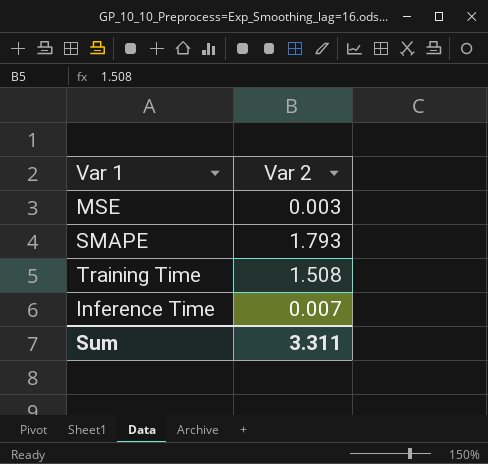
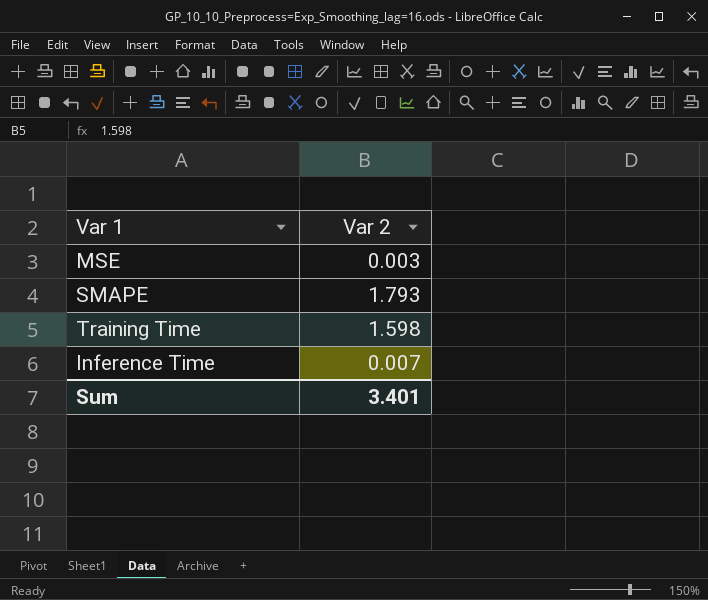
Training Time | Var 2: 1.508 -> 1.598
Sum | Var 2: 3.311 -> 3.401

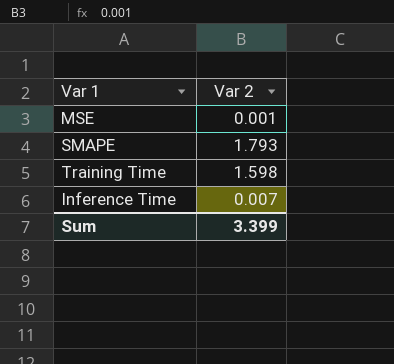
MSE | Var 2: 0.003 -> 0.001
Sum | Var 2: 3.401 -> 3.399

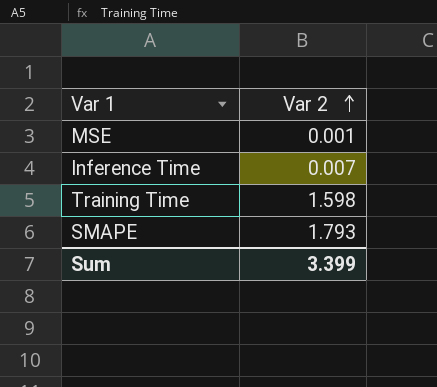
row order: none -> Var 2 ascending

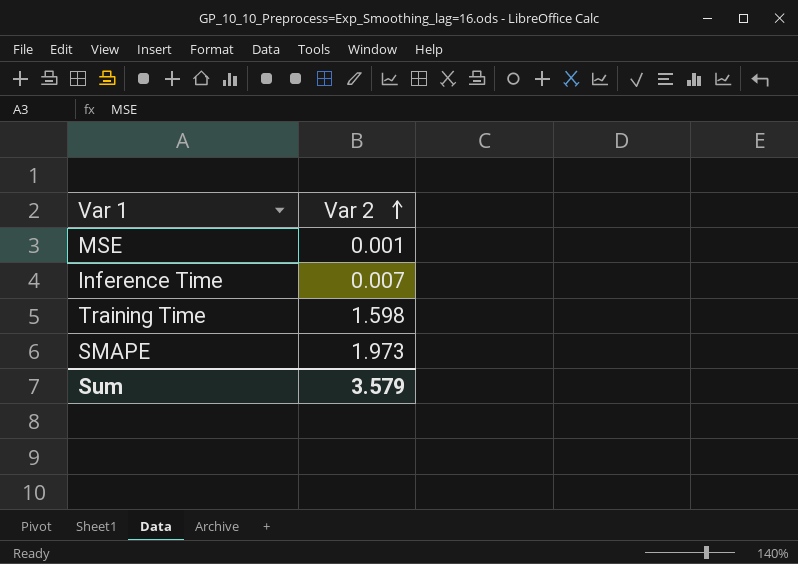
SMAPE | Var 2: 1.793 -> 1.973
Sum | Var 2: 3.399 -> 3.579

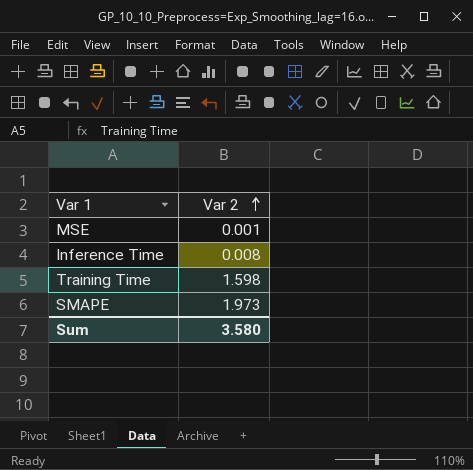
Inference Time | Var 2: 0.007 -> 0.008
Sum | Var 2: 3.579 -> 3.580

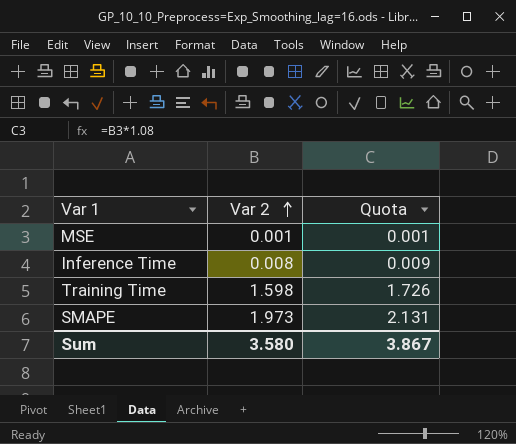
column Quota | formula: none -> [Var 2] * 1.08

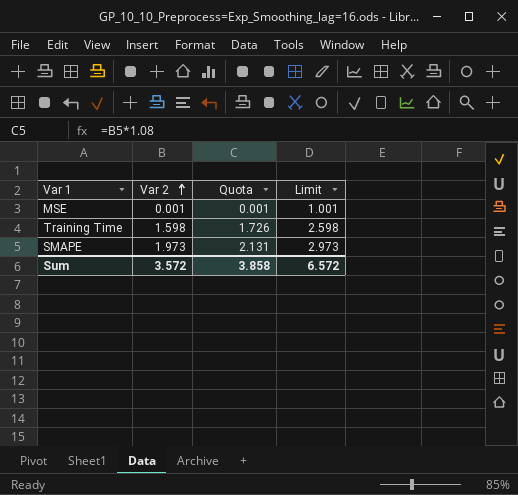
column Limit | formula: none -> [Var 2] + 1
row Inference Time: 0.008 | 0.009 -> none
Sum | Var 2: 3.580 -> 3.572
Sum | Quota: 3.867 -> 3.858

